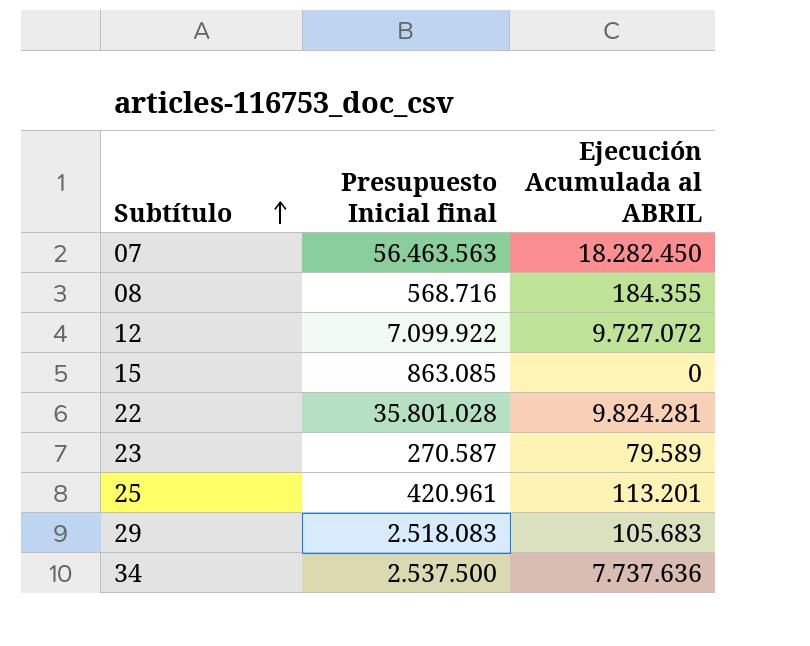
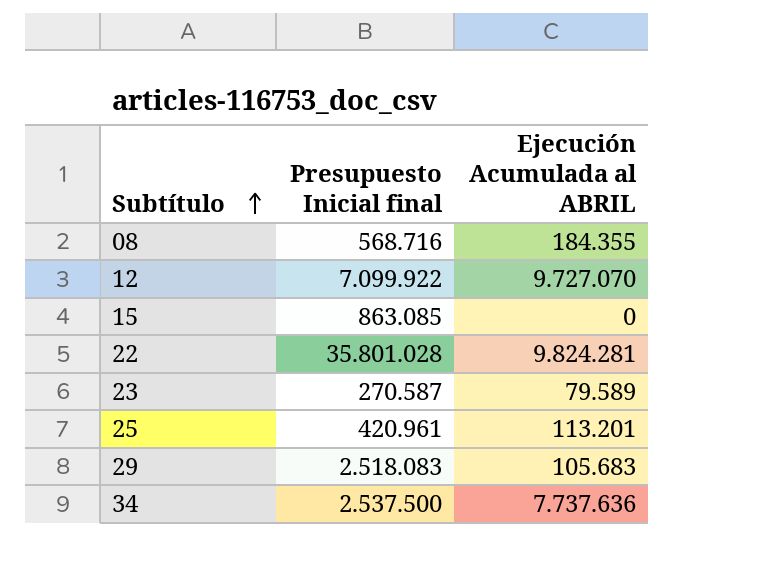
row 07: 56.463.563 | 18.282.450 -> none
12 | Ejecución Acumulada al ABRIL: 9.727.072 -> 9.727.070

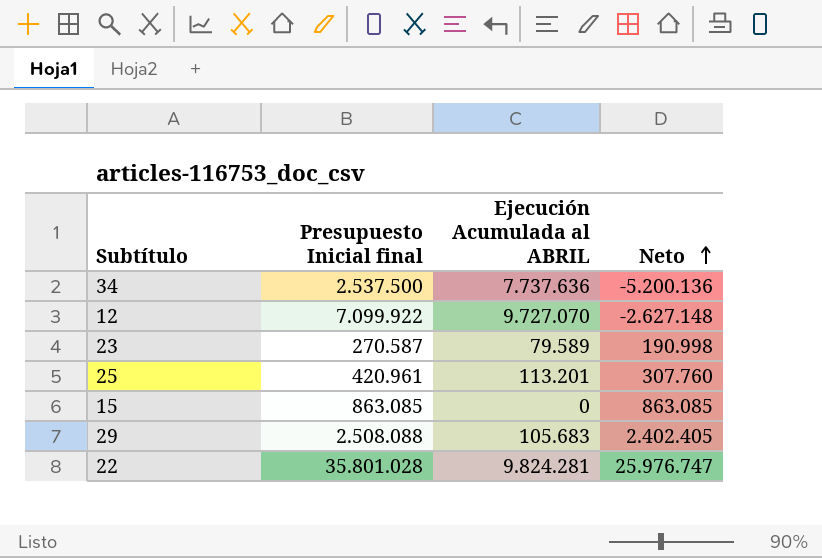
row order: Subtítulo ascending -> Neto ascending
column Neto | formula: none -> [Presupuesto Inicial final] - [Ejecución Acumulada al ABRIL]
row 08: 568.716 | 184.355 -> none
29 | Presupuesto Inicial final: 2.518.083 -> 2.508.088

